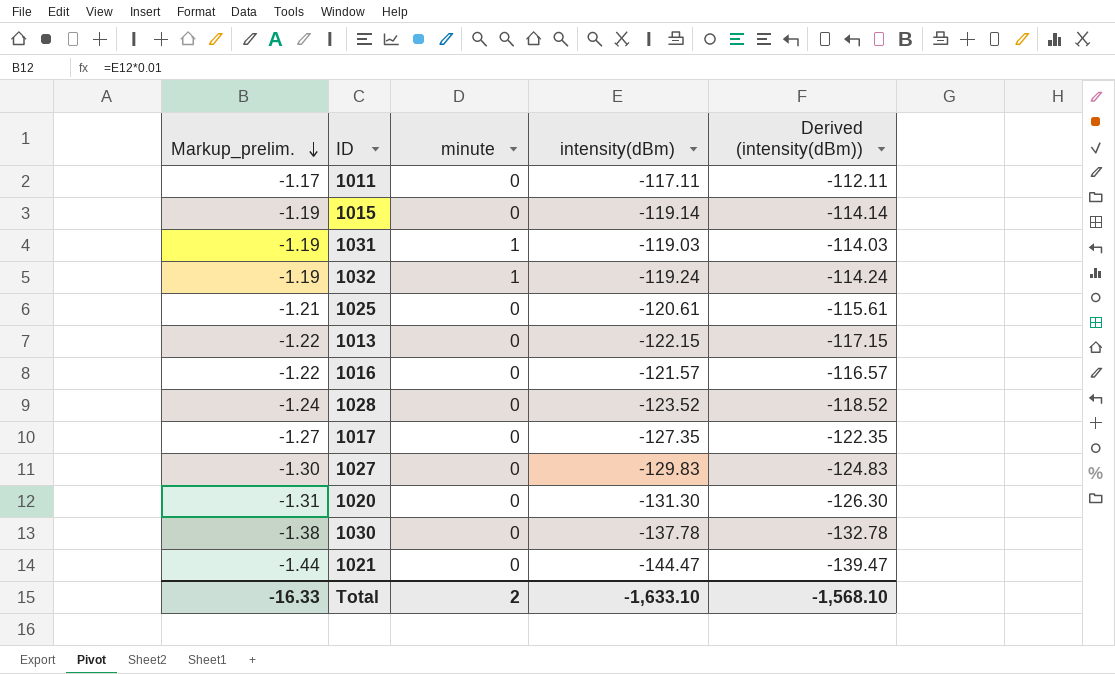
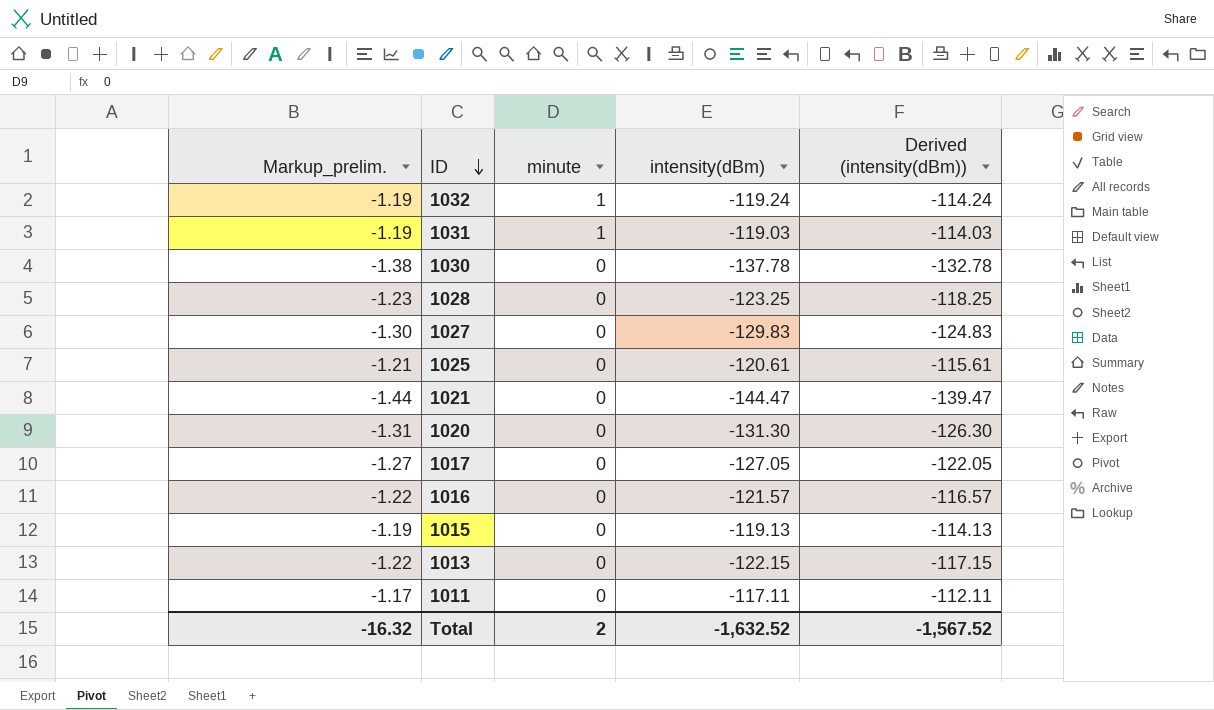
row order: Markup_prelim. descending -> ID descending
1028 | Markup_prelim.: -1.24 -> -1.23
1028 | intensity(dBm): -123.52 -> -123.25
1028 | Derived (intensity(dBm)): -118.52 -> -118.25
1017 | intensity(dBm): -127.35 -> -127.05
1017 | Derived (intensity(dBm)): -122.35 -> -122.05
1015 | intensity(dBm): -119.14 -> -119.13
1015 | Derived (intensity(dBm)): -114.14 -> -114.13
Total | Markup_prelim.: -16.33 -> -16.32
Total | intensity(dBm): -1,633.10 -> -1,632.52
Total | Derived (intensity(dBm)): -1,568.10 -> -1,567.52

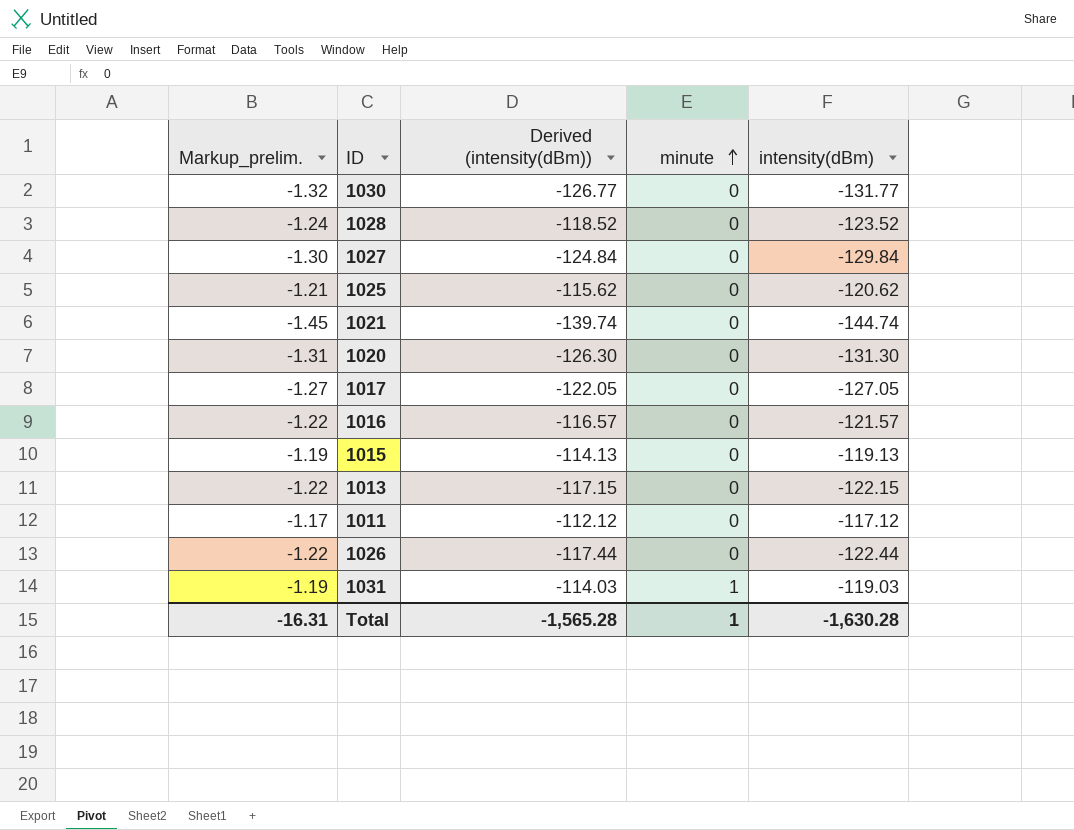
row order: ID descending -> minute ascending
column Derived (intensity(dBm)) | position: 5 -> 3
row 1032: -1.19 | 1 | -119.24 | -114.24 -> none
1030 | Markup_prelim.: -1.38 -> -1.32
1030 | Derived (intensity(dBm)): -132.78 -> -126.77
1030 | intensity(dBm): -137.78 -> -131.77
1028 | Markup_prelim.: -1.23 -> -1.24
1028 | Derived (intensity(dBm)): -118.25 -> -118.52
1028 | intensity(dBm): -123.25 -> -123.52
1027 | Derived (intensity(dBm)): -124.83 -> -124.84
1027 | intensity(dBm): -129.83 -> -129.84
1025 | Derived (intensity(dBm)): -115.61 -> -115.62
1025 | intensity(dBm): -120.61 -> -120.62
1021 | Markup_prelim.: -1.44 -> -1.45
1021 | Derived (intensity(dBm)): -139.47 -> -139.74
1021 | intensity(dBm): -144.47 -> -144.74
1011 | Derived (intensity(dBm)): -112.11 -> -112.12
1011 | intensity(dBm): -117.11 -> -117.12
row 1026: none -> -1.22 | -117.44 | 0 | -122.44
Total | Markup_prelim.: -16.32 -> -16.31
Total | Derived (intensity(dBm)): -1,567.52 -> -1,565.28
Total | minute: 2 -> 1
Total | intensity(dBm): -1,632.52 -> -1,630.28

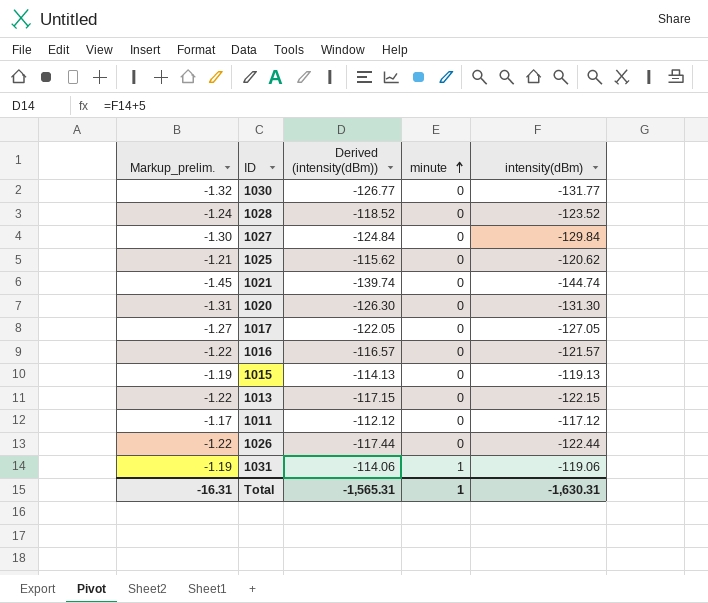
1031 | Derived (intensity(dBm)): -114.03 -> -114.06
1031 | intensity(dBm): -119.03 -> -119.06
Total | Derived (intensity(dBm)): -1,565.28 -> -1,565.31
Total | intensity(dBm): -1,630.28 -> -1,630.31

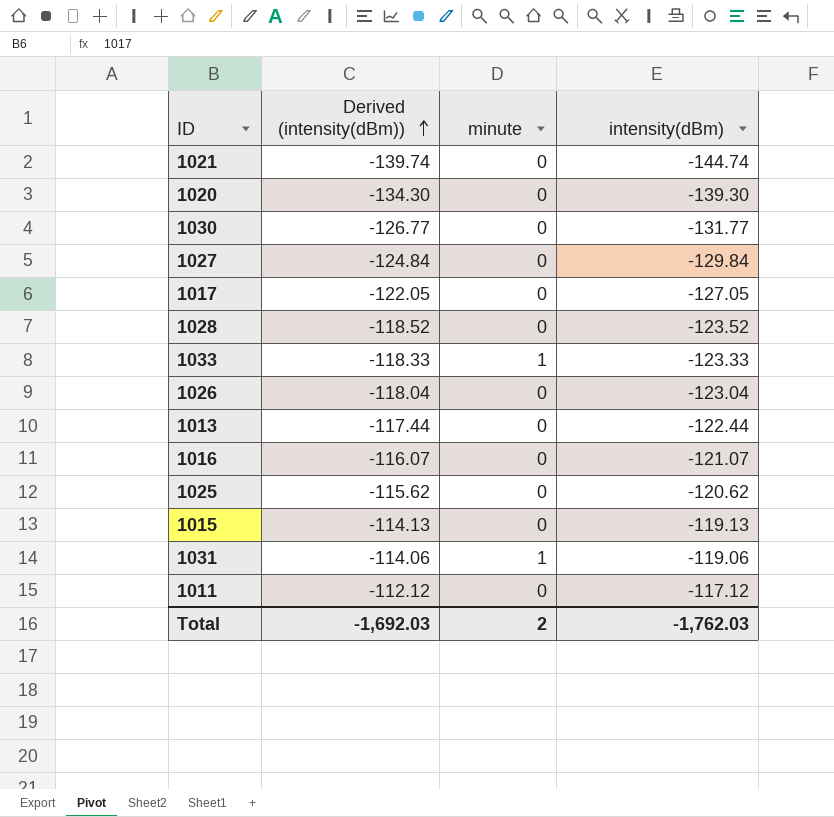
row order: minute ascending -> Derived (intensity(dBm)) ascending
column Markup_prelim. | formula: [intensity(dBm)] * 0.01 -> none
1020 | Derived (intensity(dBm)): -126.30 -> -134.30
1020 | intensity(dBm): -131.30 -> -139.30
row 1033: none -> -118.33 | 1 | -123.33
1026 | Derived (intensity(dBm)): -117.44 -> -118.04
1026 | intensity(dBm): -122.44 -> -123.04
1013 | Derived (intensity(dBm)): -117.15 -> -117.44
1013 | intensity(dBm): -122.15 -> -122.44
1016 | Derived (intensity(dBm)): -116.57 -> -116.07
1016 | intensity(dBm): -121.57 -> -121.07
Total | Derived (intensity(dBm)): -1,565.31 -> -1,692.03
Total | minute: 1 -> 2
Total | intensity(dBm): -1,630.31 -> -1,762.03

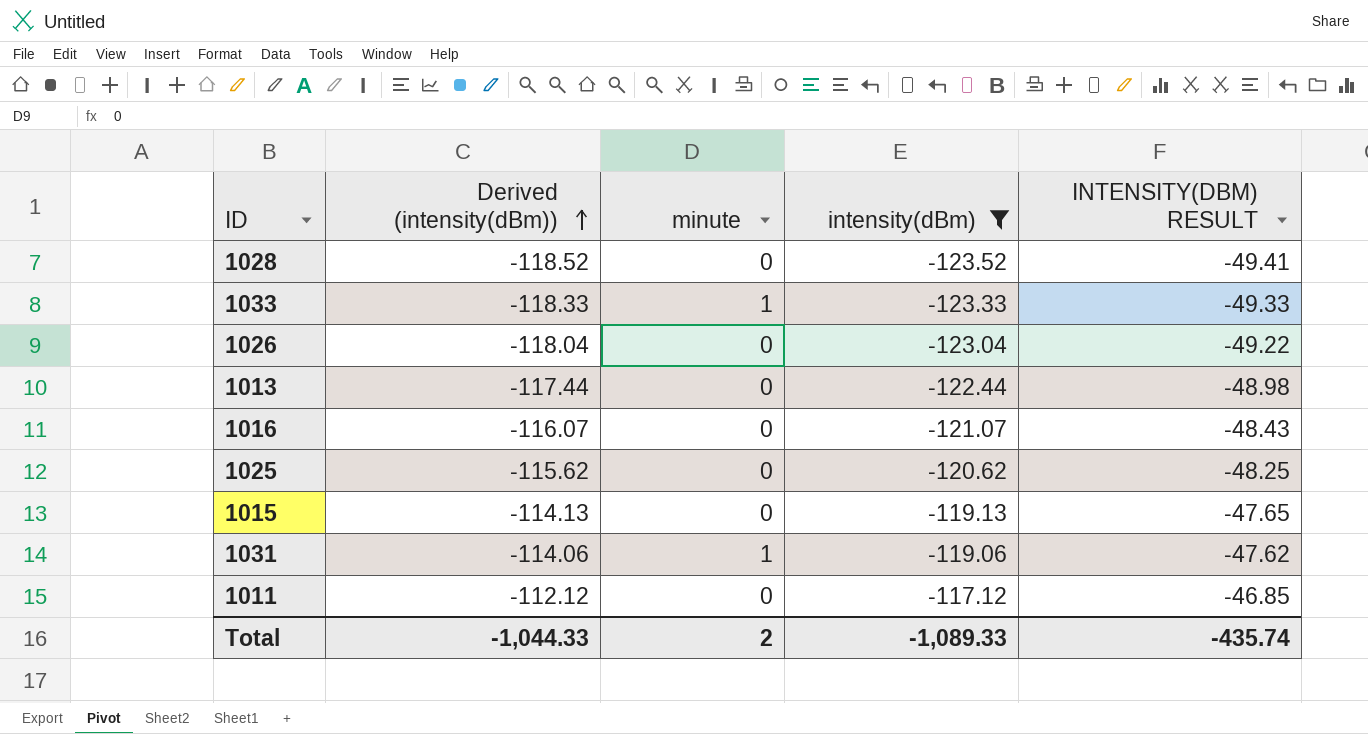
filter: none -> intensity(dBm) >= -123.52
column INTENSITY(DBM) RESULT | formula: none -> [intensity(dBm)] * 0.4
Total | Derived (intensity(dBm)): -1,692.03 -> -1,044.33
Total | intensity(dBm): -1,762.03 -> -1,089.33

